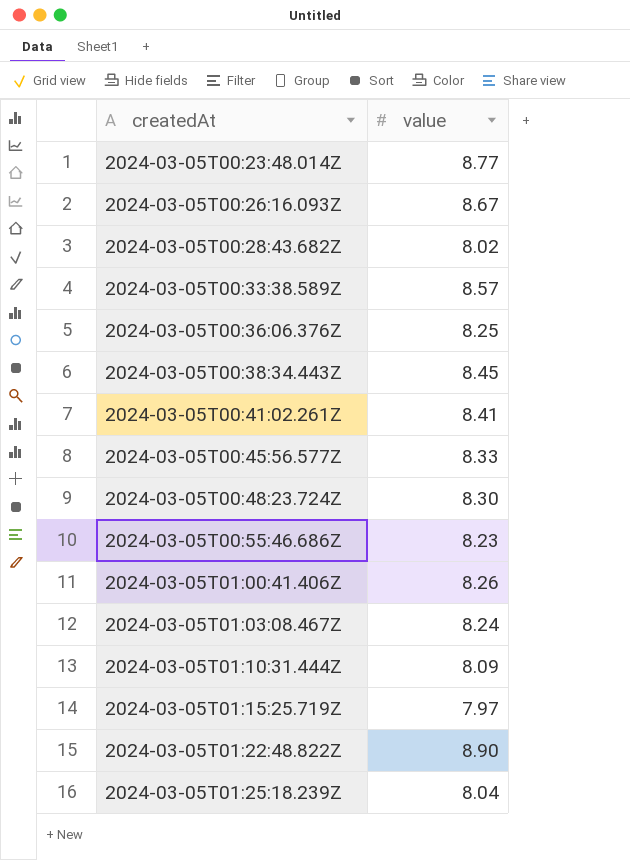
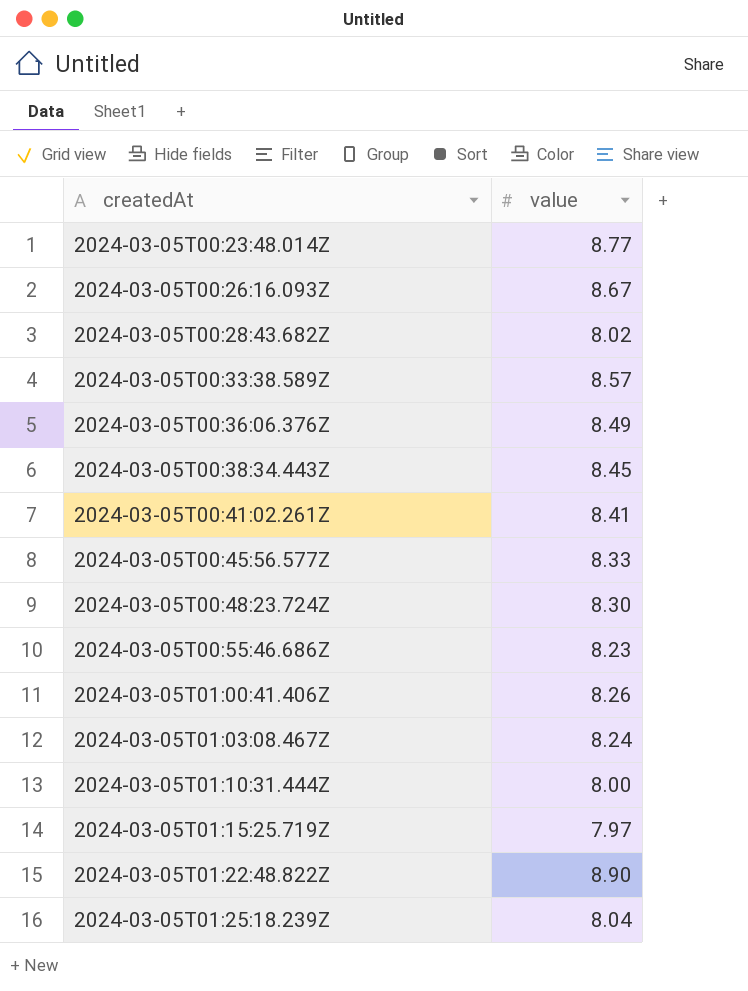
2024-03-05T00:36:06.376Z | value: 8.25 -> 8.49
2024-03-05T01:10:31.444Z | value: 8.09 -> 8.00

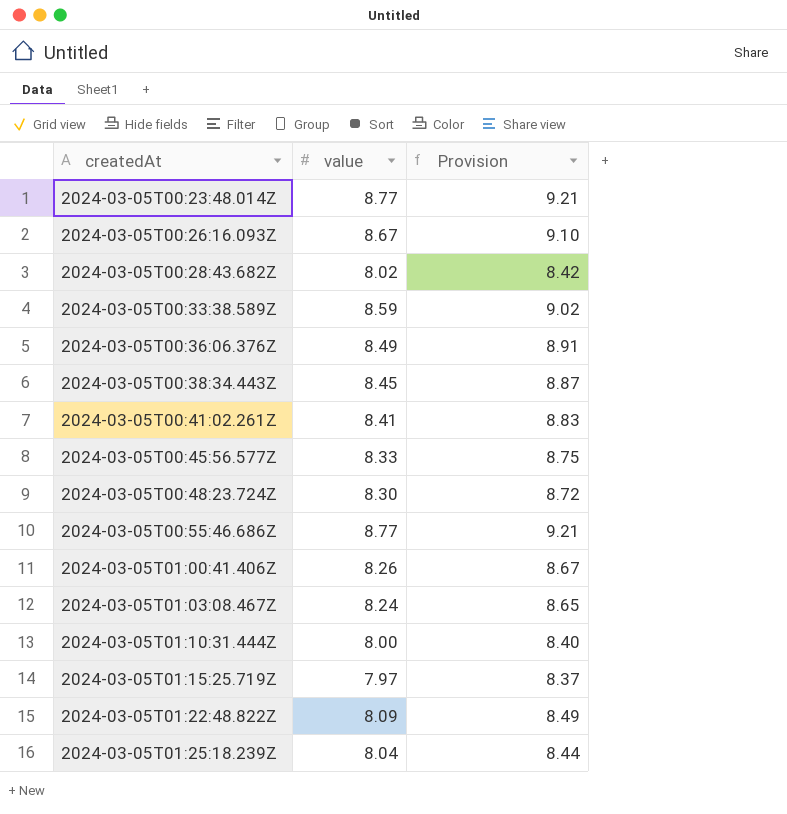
column Provision | formula: none -> [value] * 1.05
2024-03-05T00:33:38.589Z | value: 8.57 -> 8.59
2024-03-05T00:55:46.686Z | value: 8.23 -> 8.77
2024-03-05T01:22:48.822Z | value: 8.90 -> 8.09

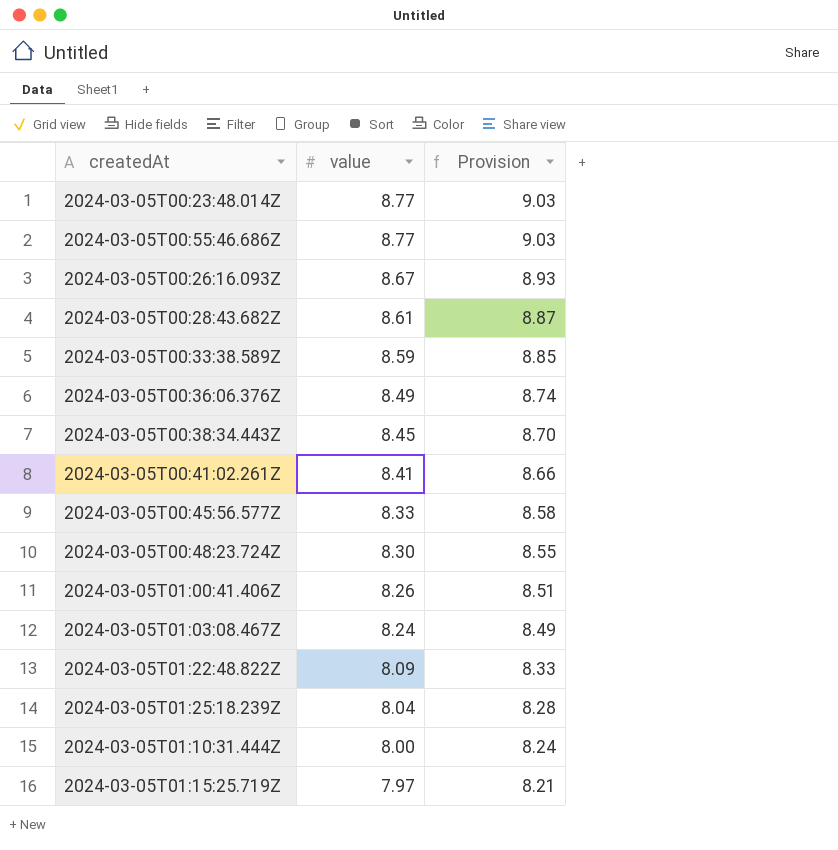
row order: createdAt ascending -> value descending
column Provision | formula: [value] * 1.05 -> [value] * 1.03
2024-03-05T00:28:43.682Z | value: 8.02 -> 8.61

